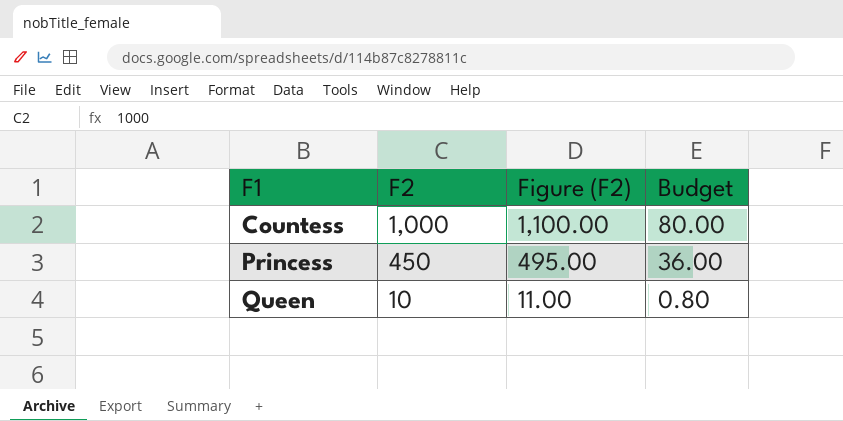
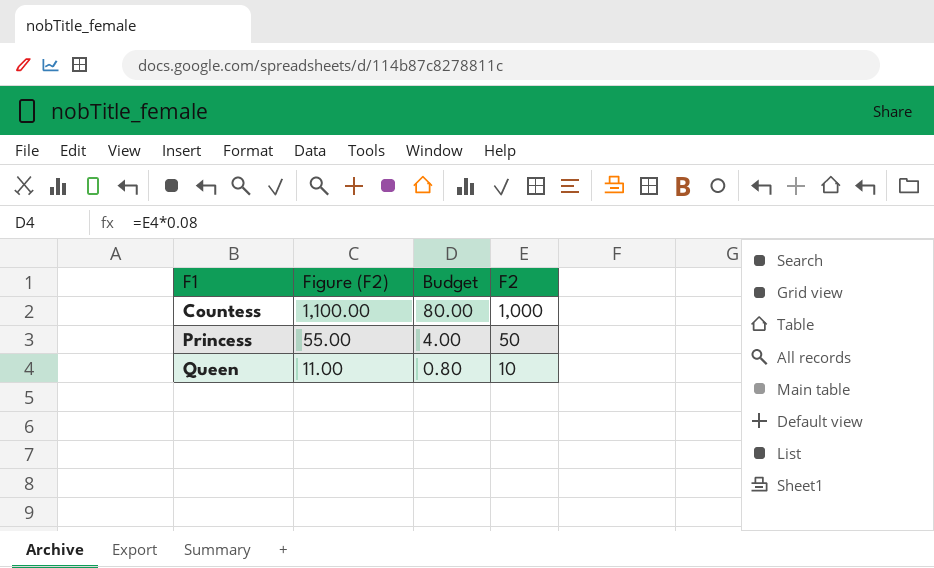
column F2 | position: 2 -> 4
Princess | Figure (F2): 495.00 -> 55.00
Princess | Budget: 36.00 -> 4.00
Princess | F2: 450 -> 50

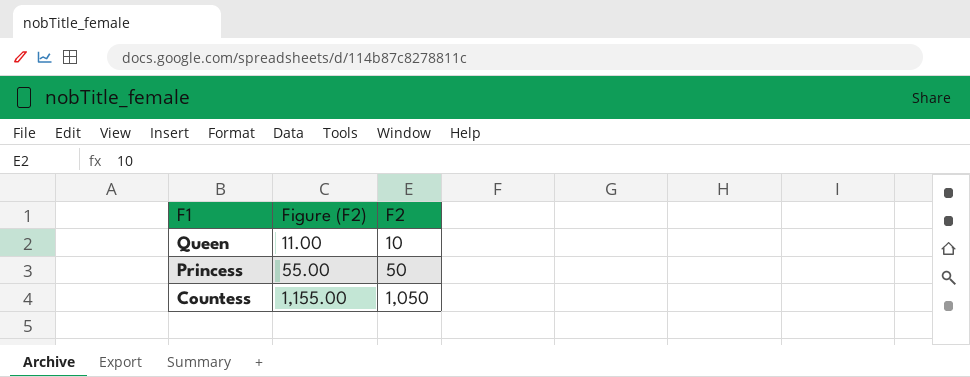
row order: F1 ascending -> F1 descending
column Budget | formula: [F2] * 0.08 -> none
Countess | Figure (F2): 1,100.00 -> 1,155.00
Countess | F2: 1,000 -> 1,050

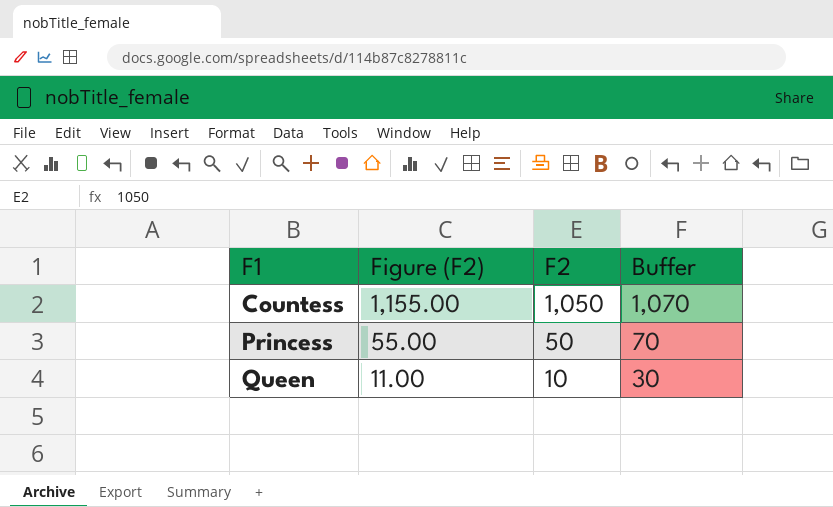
row order: F1 descending -> F1 ascending
column Buffer | formula: none -> [F2] + 20

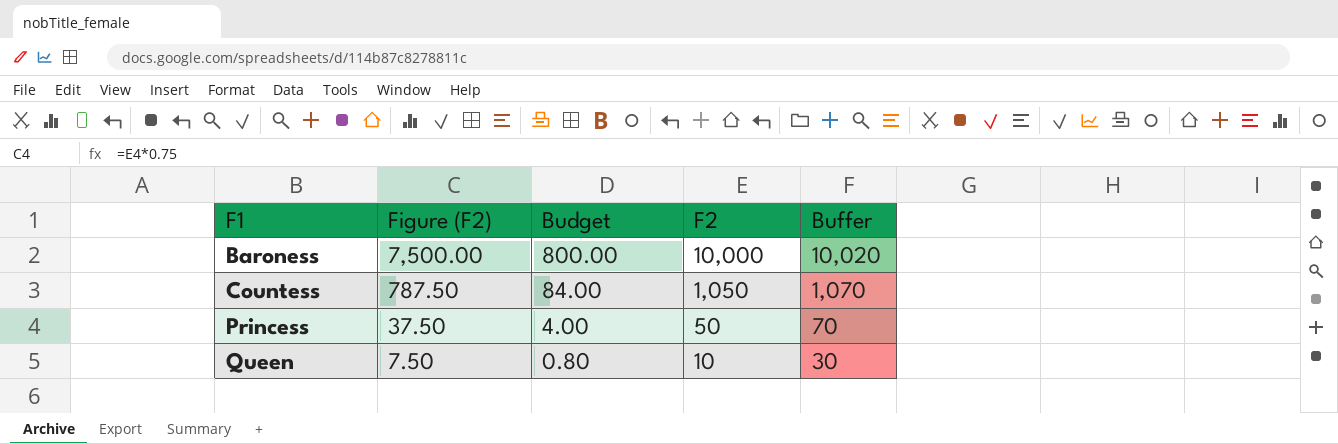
column Figure (F2) | formula: [F2] * 1.1 -> [F2] * 0.75
column Budget | formula: none -> [F2] * 0.08
row Baroness: none -> 7,500.00 | 800.00 | 10,000 | 10,020

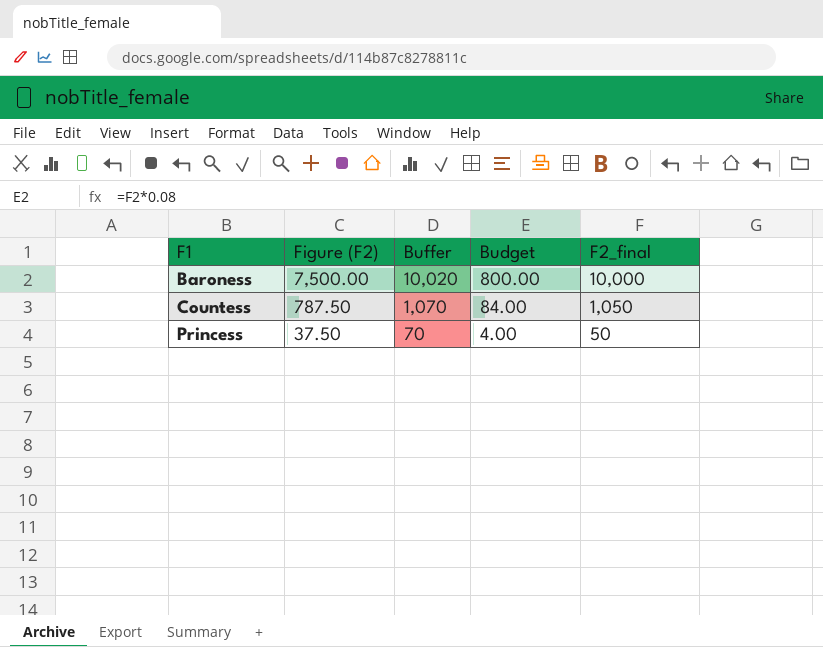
column Buffer | position: 5 -> 3
column name: F2 -> F2_final
row Queen: 7.50 | 0.80 | 10 | 30 -> none

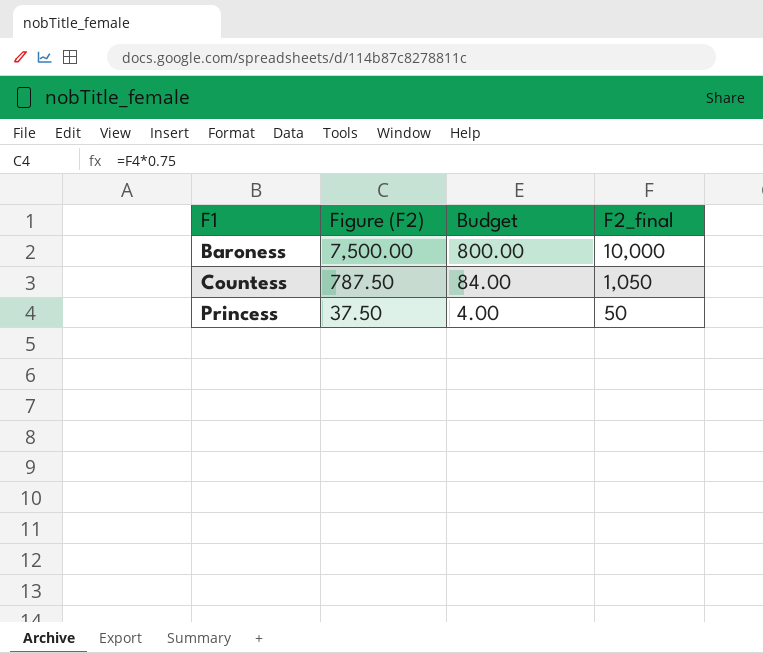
column Buffer | formula: [F2_final] + 20 -> none

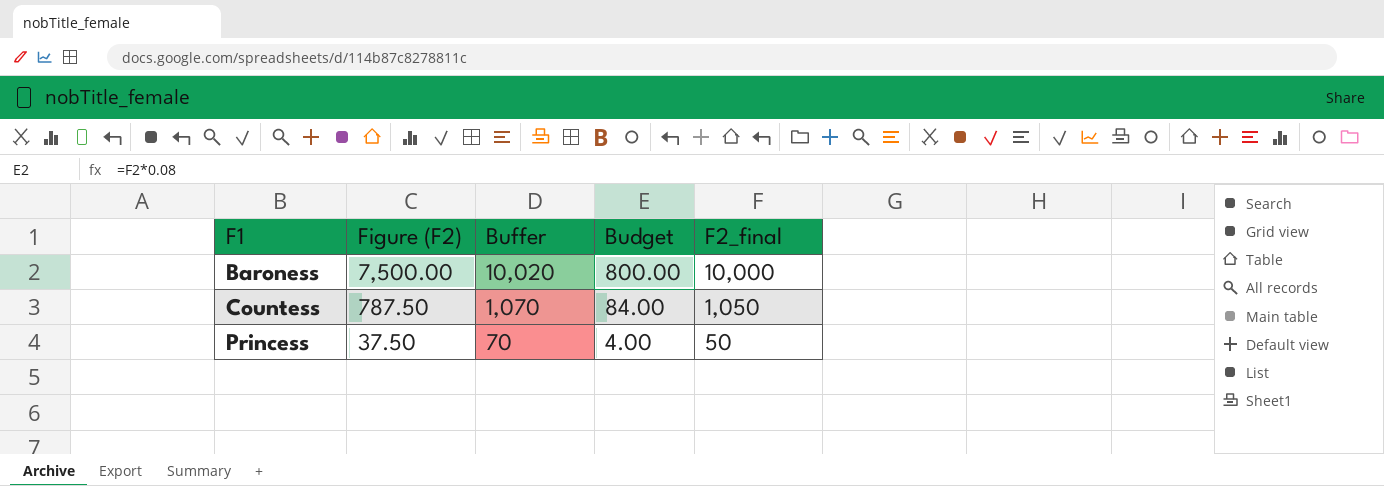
column Buffer | formula: none -> [F2_final] + 20

